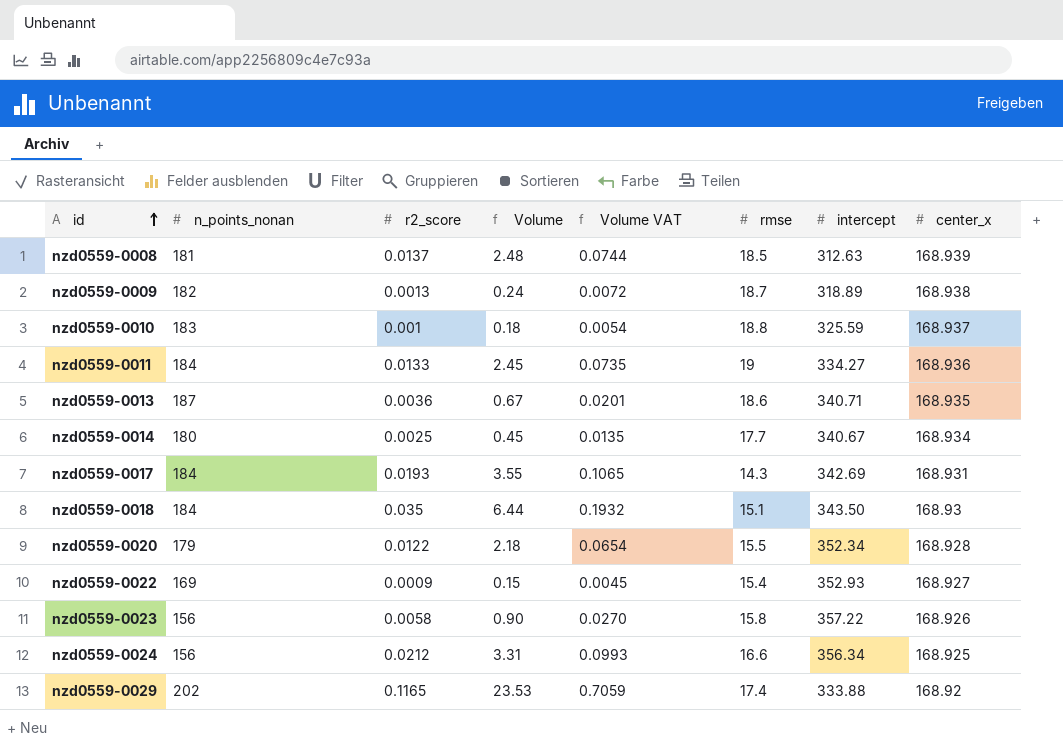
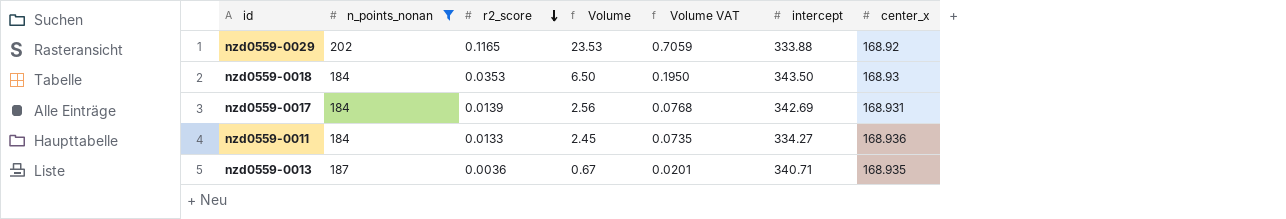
filter: none -> n_points_nonan >= 184
row order: id ascending -> r2_score descending
column rmse | position: 6 -> none
nzd0559-0018 | r2_score: 0.035 -> 0.0353
nzd0559-0018 | Volume: 6.44 -> 6.50
nzd0559-0018 | Volume VAT: 0.1932 -> 0.1950
nzd0559-0017 | r2_score: 0.0193 -> 0.0139
nzd0559-0017 | Volume: 3.55 -> 2.56
nzd0559-0017 | Volume VAT: 0.1065 -> 0.0768

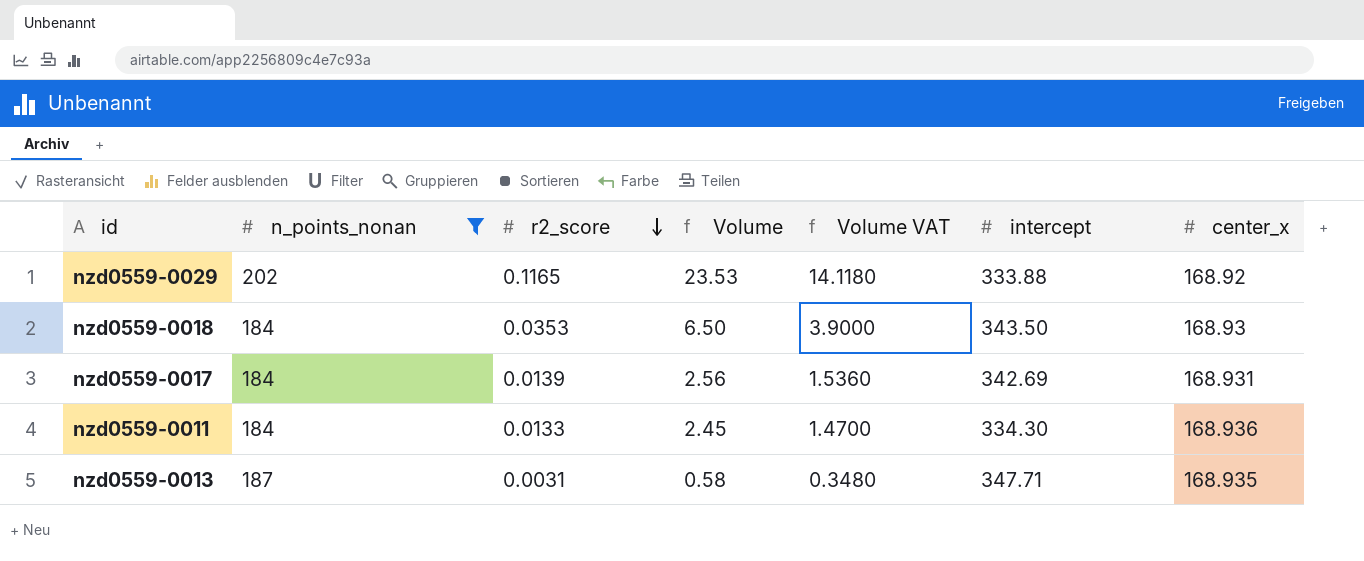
column Volume VAT | formula: [Volume] * 0.03 -> [Volume] * 0.6
nzd0559-0011 | intercept: 334.27 -> 334.30
nzd0559-0013 | r2_score: 0.0036 -> 0.0031
nzd0559-0013 | Volume: 0.67 -> 0.58
nzd0559-0013 | intercept: 340.71 -> 347.71

